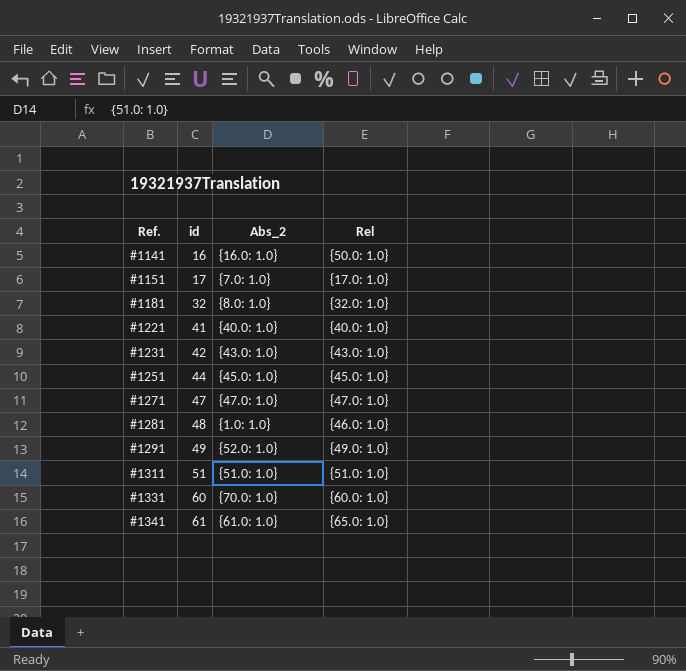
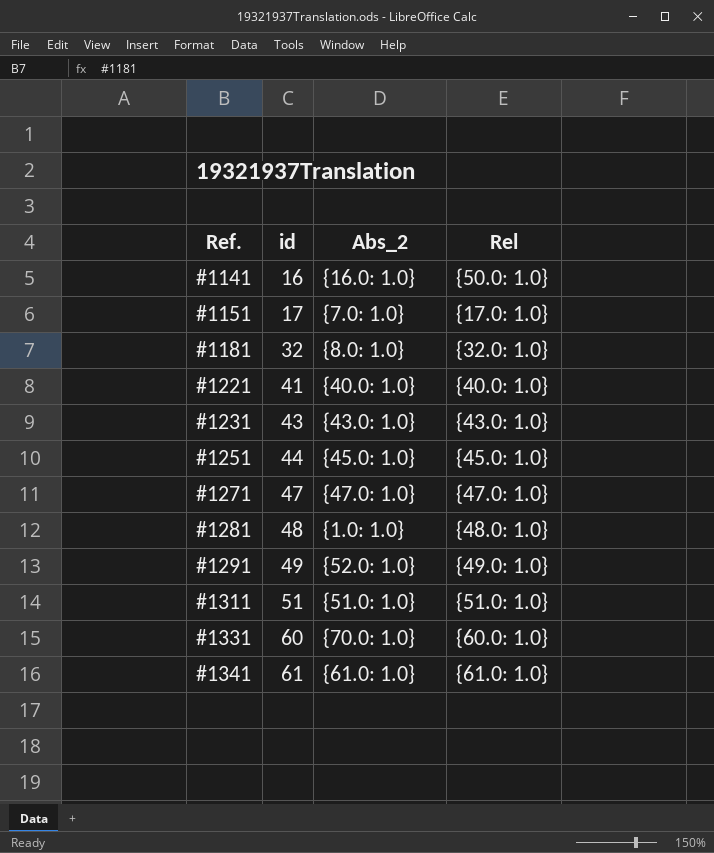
#1231 | id: 42 -> 43
#1281 | Rel: {46.0: 1.0} -> {48.0: 1.0}
#1341 | Rel: {65.0: 1.0} -> {61.0: 1.0}

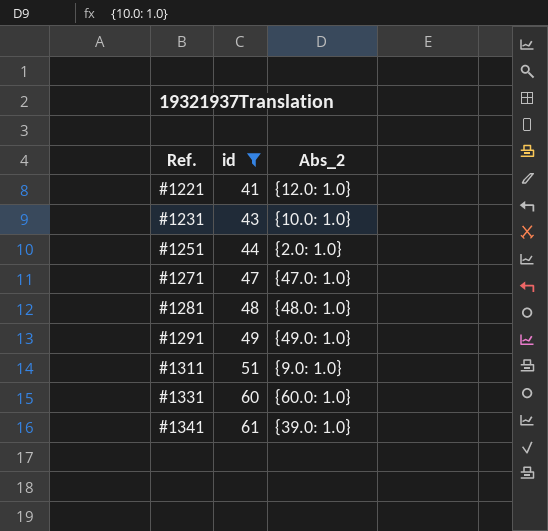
filter: none -> id >= 41
column Rel | position: 4 -> none
#1221 | Abs_2: {40.0: 1.0} -> {12.0: 1.0}
#1231 | Abs_2: {43.0: 1.0} -> {10.0: 1.0}
#1251 | Abs_2: {45.0: 1.0} -> {2.0: 1.0}
#1281 | Abs_2: {1.0: 1.0} -> {48.0: 1.0}
#1291 | Abs_2: {52.0: 1.0} -> {49.0: 1.0}
#1311 | Abs_2: {51.0: 1.0} -> {9.0: 1.0}
#1331 | Abs_2: {70.0: 1.0} -> {60.0: 1.0}
#1341 | Abs_2: {61.0: 1.0} -> {39.0: 1.0}

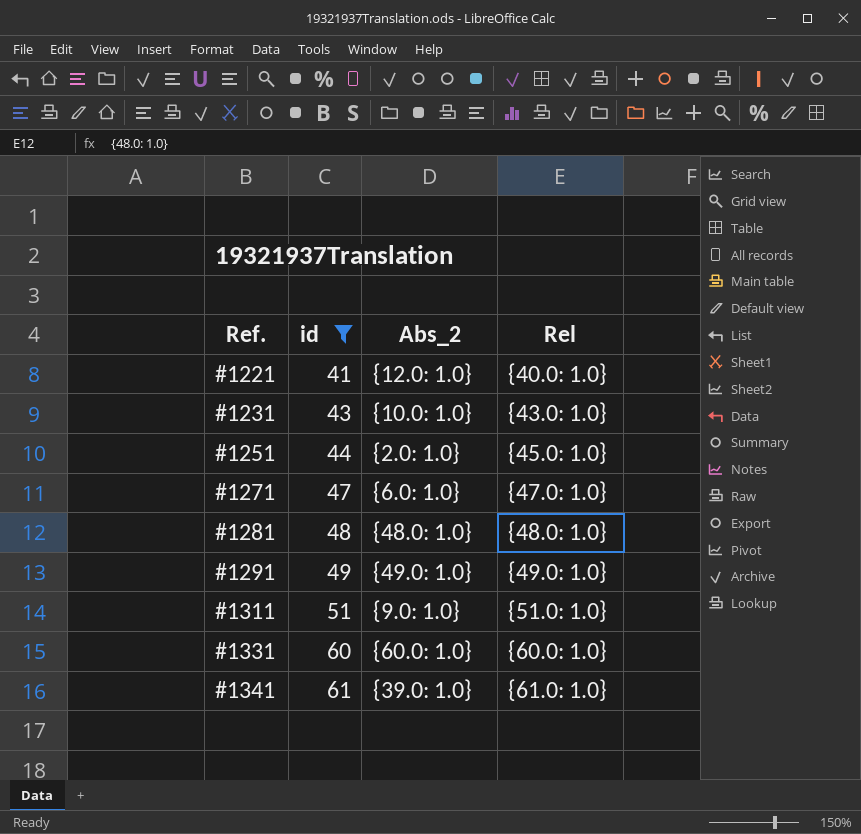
column Rel | position: none -> 4
#1271 | Abs_2: {47.0: 1.0} -> {6.0: 1.0}

